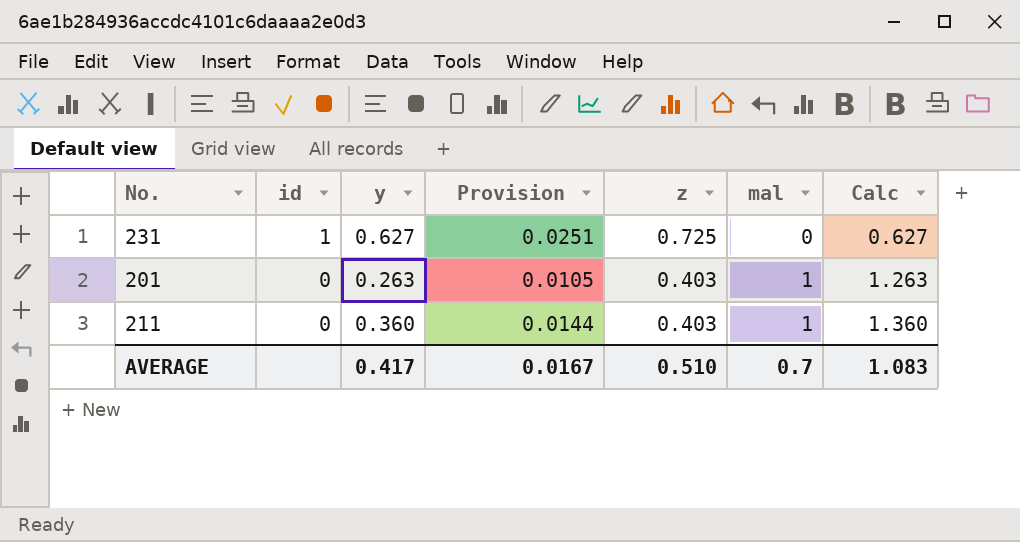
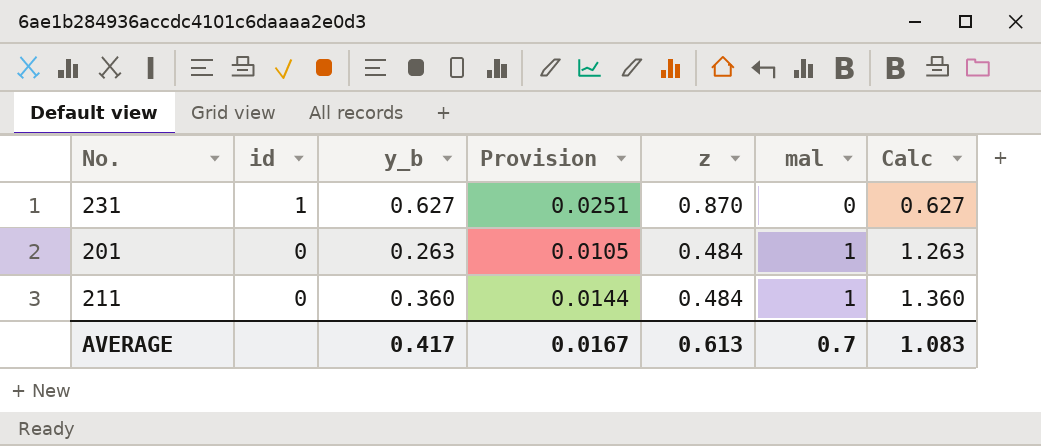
column name: y -> y_b
231 | z: 0.725 -> 0.870
201 | z: 0.403 -> 0.484
211 | z: 0.403 -> 0.484
AVERAGE | z: 0.510 -> 0.613

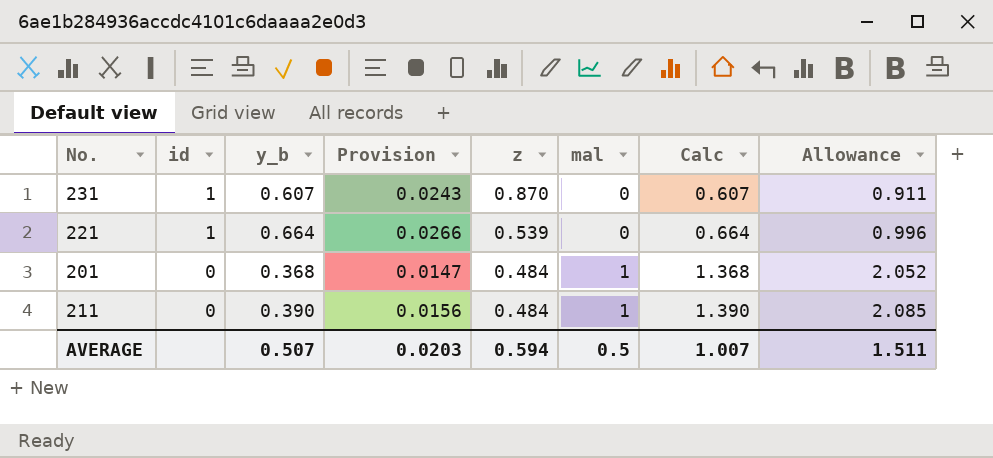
column Allowance | formula: none -> [Calc] * 1.5
231 | y_b: 0.627 -> 0.607
231 | Provision: 0.0251 -> 0.0243
231 | Calc: 0.627 -> 0.607
row 221: none -> 1 | 0.664 | 0.0266 | 0.539 | 0 | 0.664 | 0.996
201 | y_b: 0.263 -> 0.368
201 | Provision: 0.0105 -> 0.0147
201 | Calc: 1.263 -> 1.368
211 | y_b: 0.360 -> 0.390
211 | Provision: 0.0144 -> 0.0156
211 | Calc: 1.360 -> 1.390
AVERAGE | y_b: 0.417 -> 0.507
AVERAGE | Provision: 0.0167 -> 0.0203
AVERAGE | z: 0.613 -> 0.594
AVERAGE | mal: 0.7 -> 0.5
AVERAGE | Calc: 1.083 -> 1.007

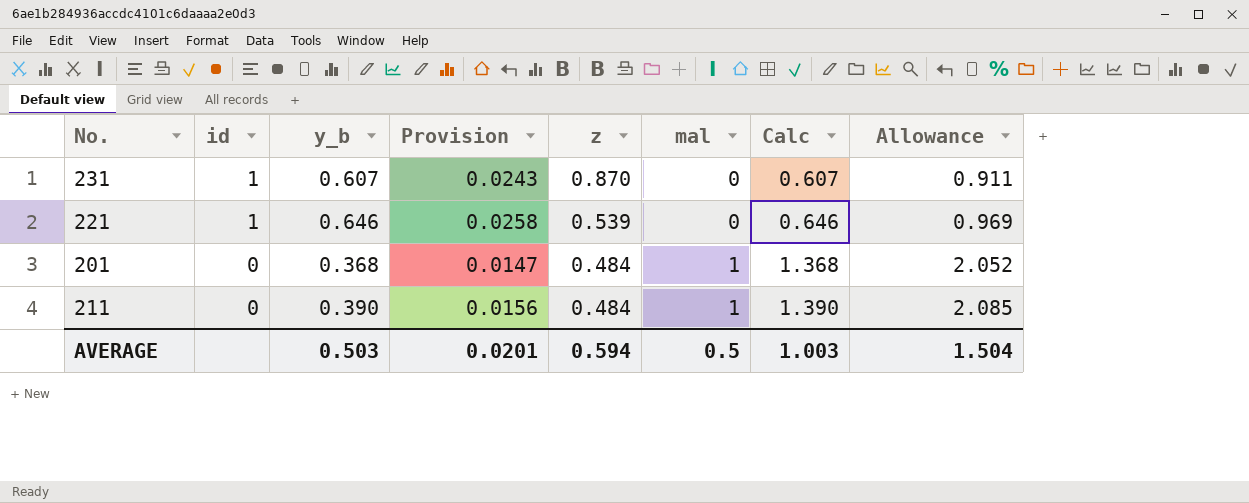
221 | y_b: 0.664 -> 0.646
221 | Provision: 0.0266 -> 0.0258
221 | Calc: 0.664 -> 0.646
221 | Allowance: 0.996 -> 0.969
AVERAGE | y_b: 0.507 -> 0.503
AVERAGE | Provision: 0.0203 -> 0.0201
AVERAGE | Calc: 1.007 -> 1.003
AVERAGE | Allowance: 1.511 -> 1.504

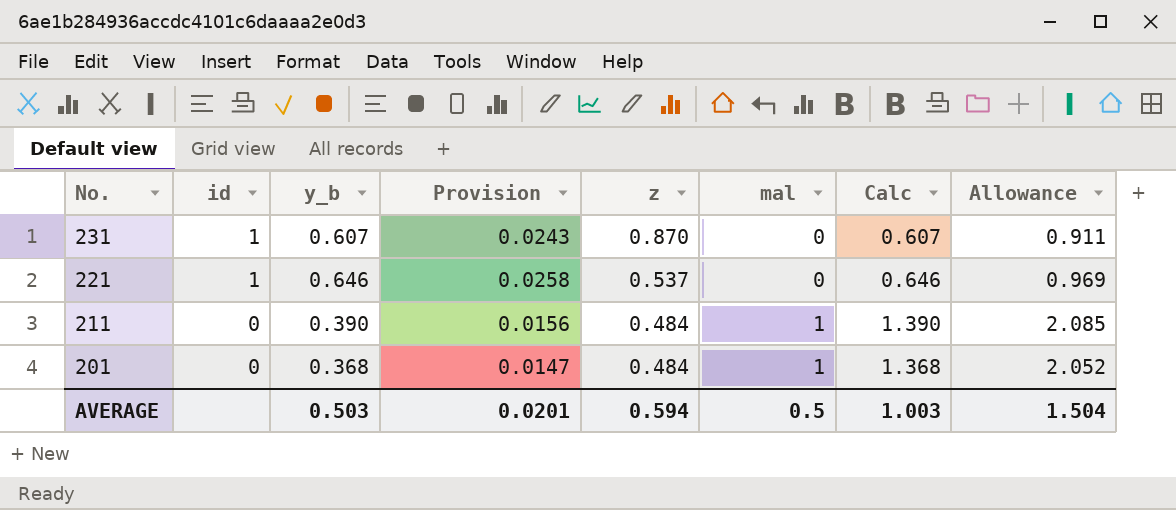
row order: id descending -> No. descending
221 | z: 0.539 -> 0.537

